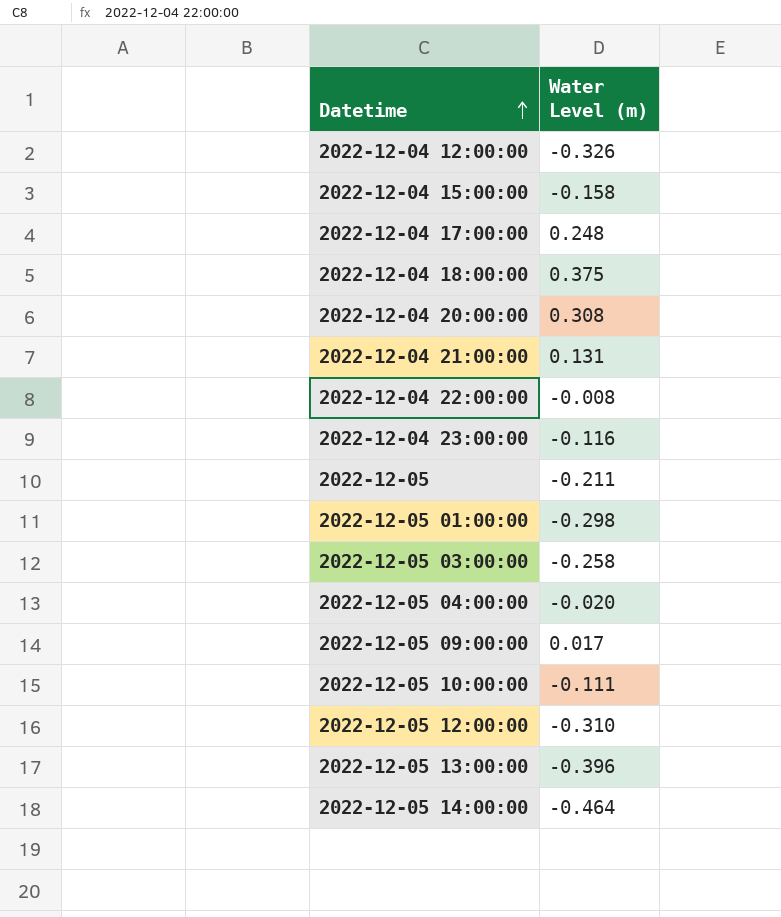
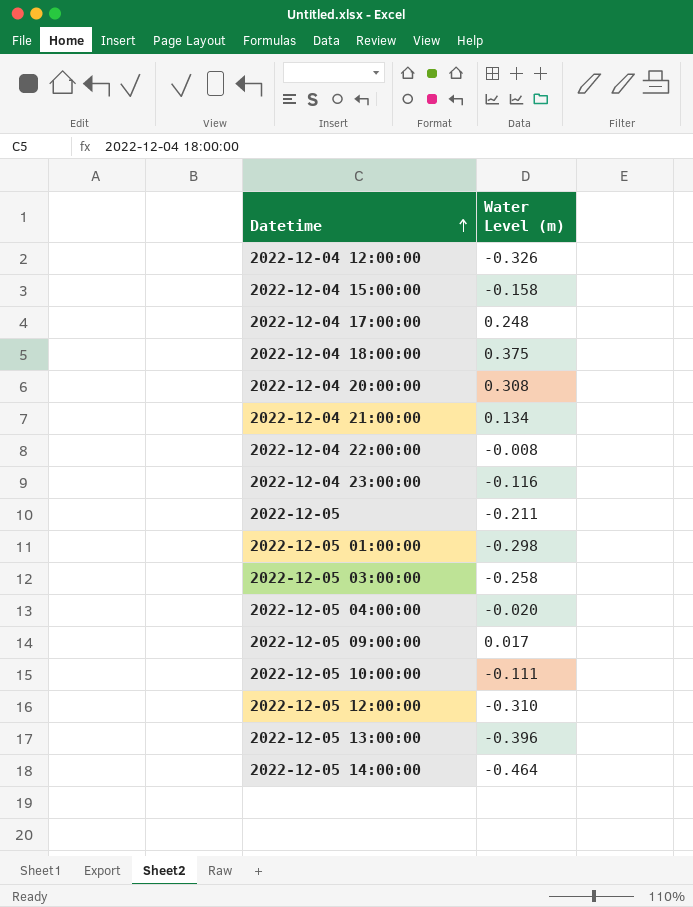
2022-12-04 21:00:00 | Water Level (m): 0.131 -> 0.134

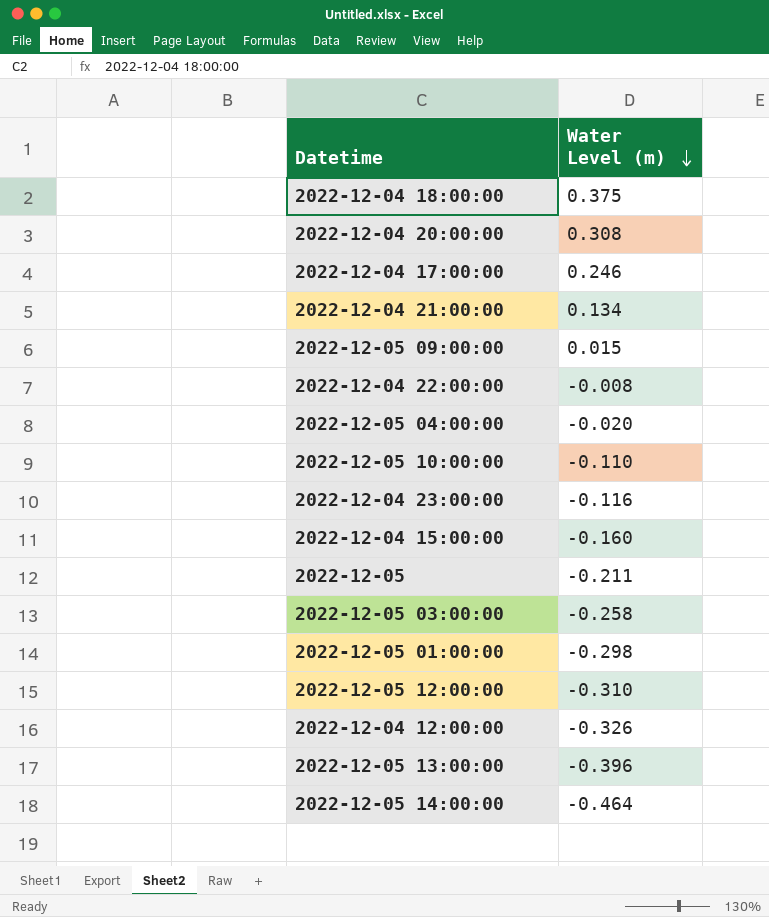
row order: Datetime ascending -> Water Level (m) descending
2022-12-04 17:00:00 | Water Level (m): 0.248 -> 0.246
2022-12-05 09:00:00 | Water Level (m): 0.017 -> 0.015
2022-12-05 10:00:00 | Water Level (m): -0.111 -> -0.110
2022-12-04 15:00:00 | Water Level (m): -0.158 -> -0.160

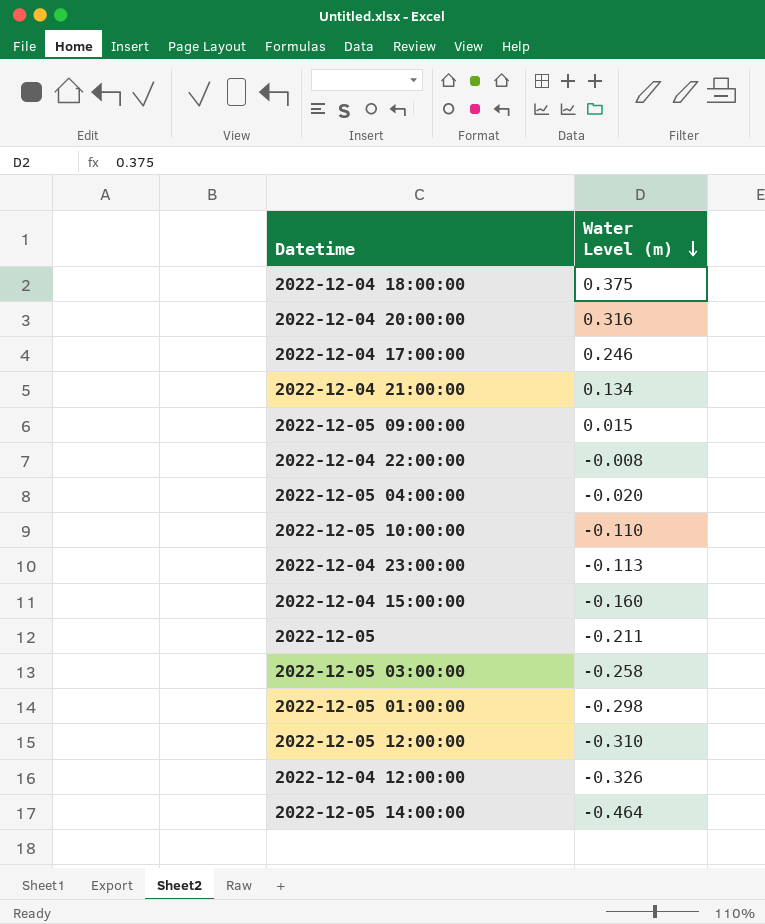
row 2022-12-05 13:00:00: -0.396 -> none
2022-12-04 20:00:00 | Water Level (m): 0.308 -> 0.316
2022-12-04 23:00:00 | Water Level (m): -0.116 -> -0.113

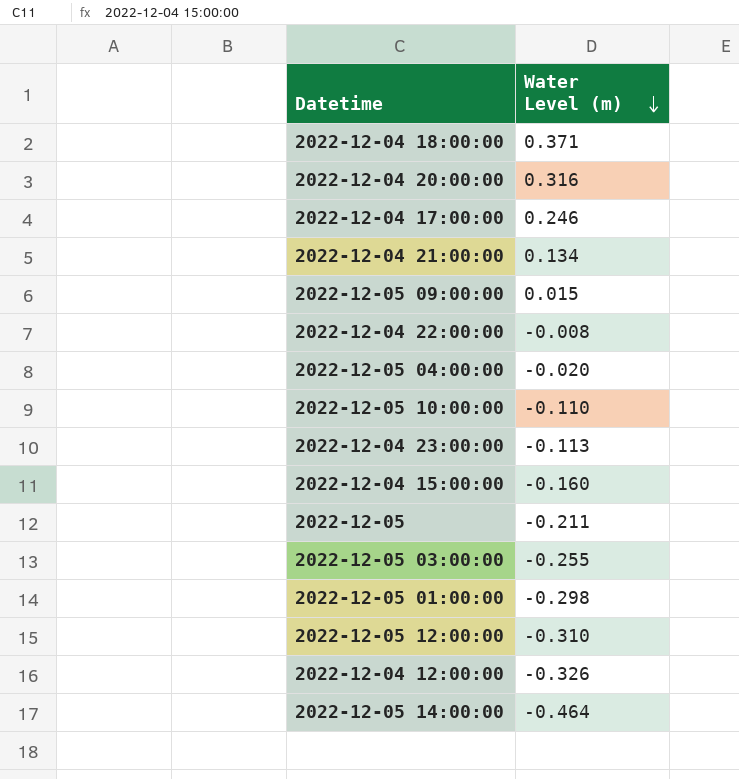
2022-12-04 18:00:00 | Water Level (m): 0.375 -> 0.371
2022-12-05 03:00:00 | Water Level (m): -0.258 -> -0.255

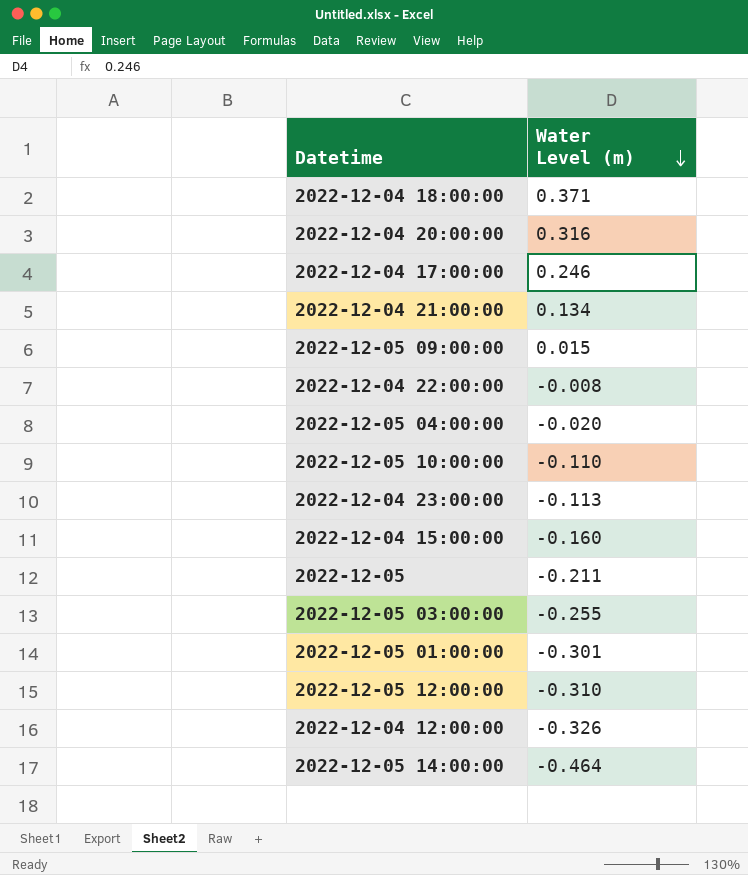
2022-12-05 01:00:00 | Water Level (m): -0.298 -> -0.301

